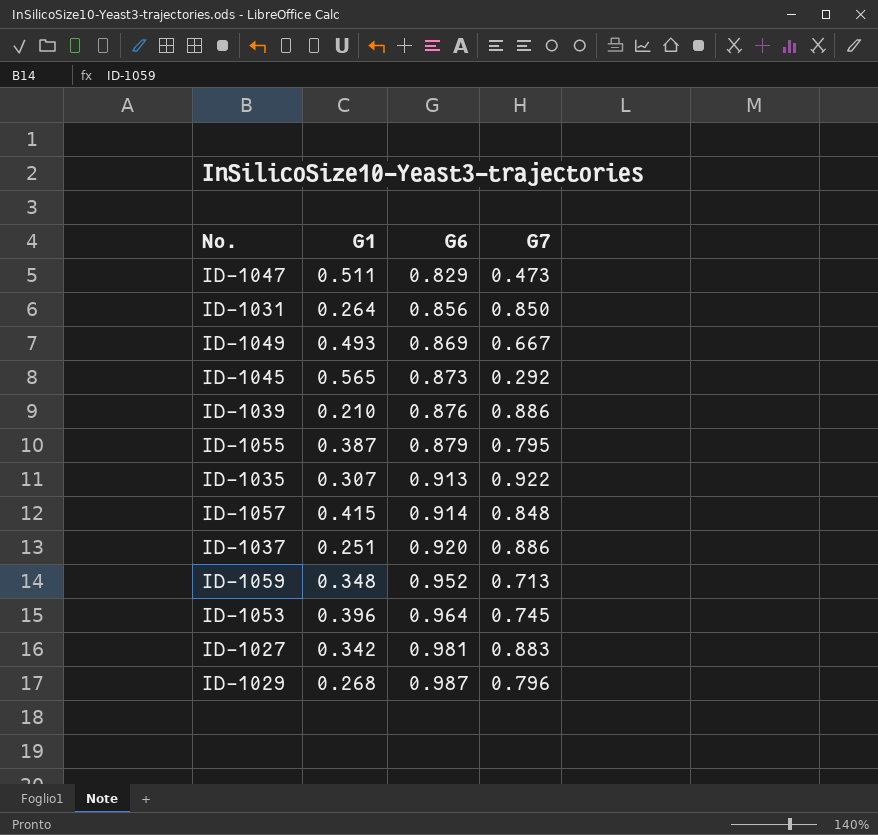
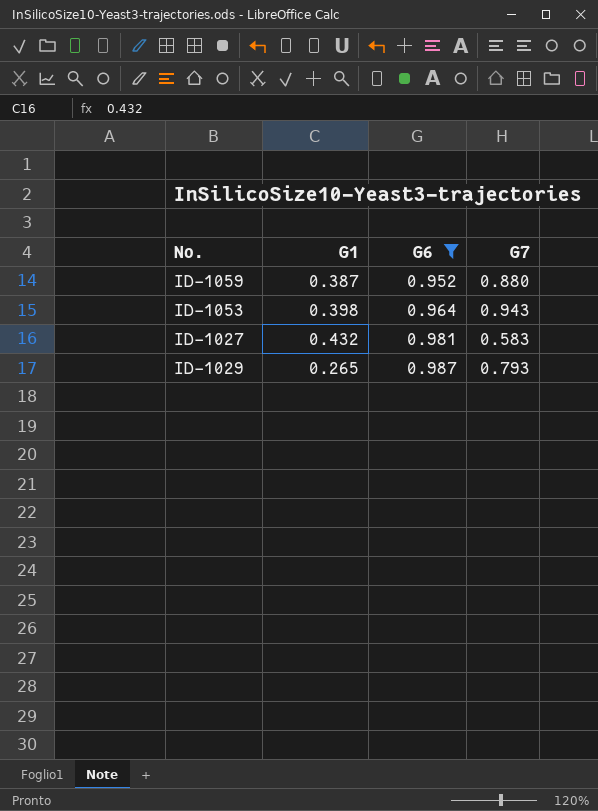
filter: none -> G6 >= 0.952
ID-1059 | G1: 0.348 -> 0.387
ID-1059 | G7: 0.713 -> 0.880
ID-1053 | G1: 0.396 -> 0.398
ID-1053 | G7: 0.745 -> 0.943
ID-1027 | G1: 0.342 -> 0.432
ID-1027 | G7: 0.883 -> 0.583
ID-1029 | G1: 0.268 -> 0.265
ID-1029 | G7: 0.796 -> 0.793

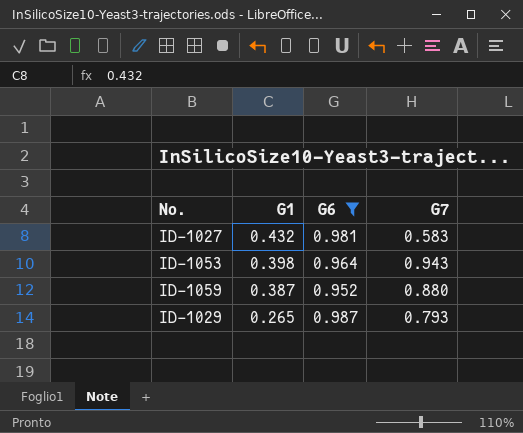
row order: G6 ascending -> G1 descending

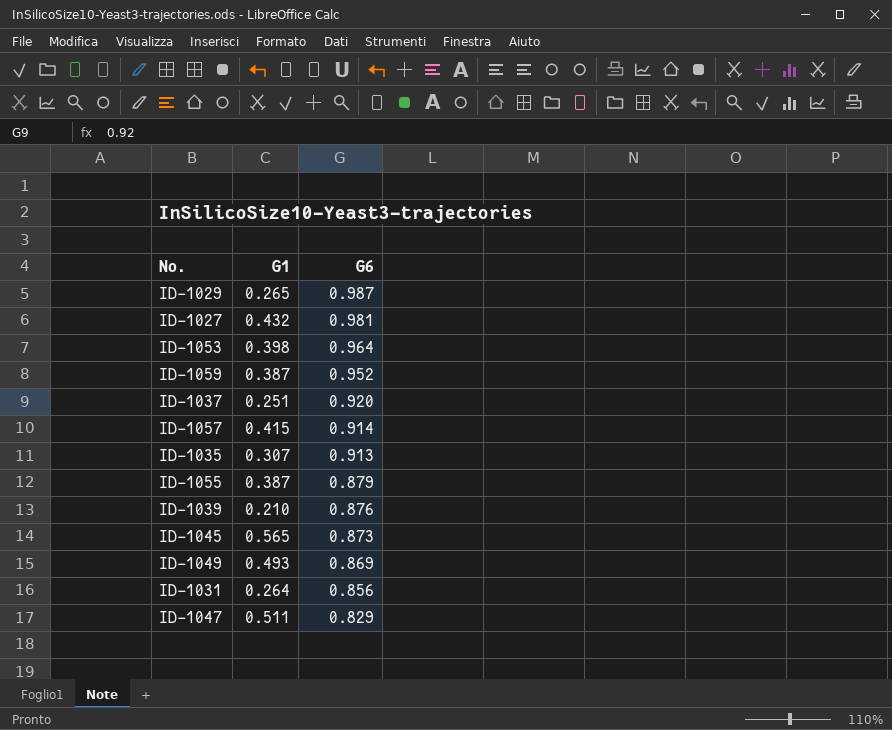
filter: G6 >= 0.952 -> none
row order: G1 descending -> G6 descending
column G7 | position: 4 -> none

